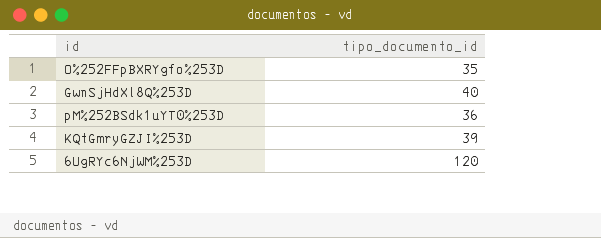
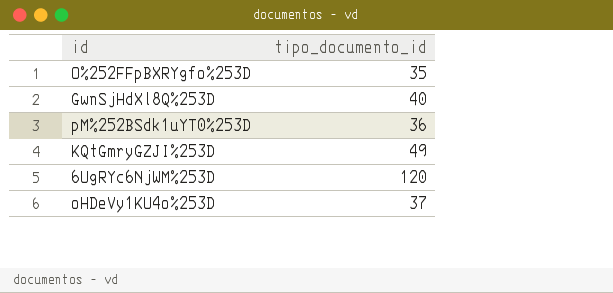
KQtGmryGZJI%253D | tipo_documento_id: 39 -> 49
row oHDeVy1KU4o%253D: none -> 37

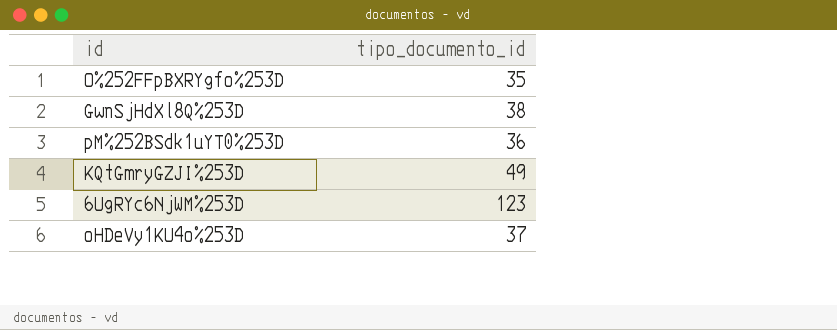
GwnSjHdXl8Q%253D | tipo_documento_id: 40 -> 38
6UgRYc6NjWM%253D | tipo_documento_id: 120 -> 123

